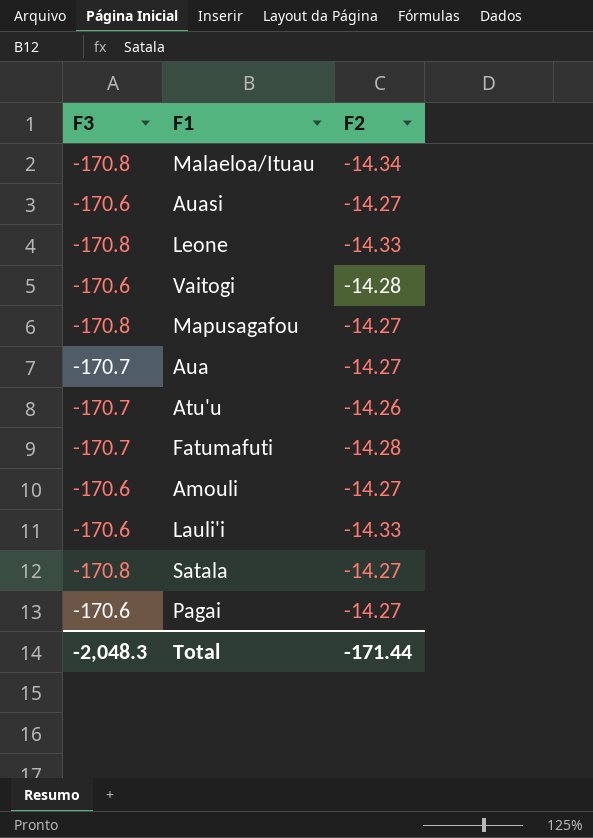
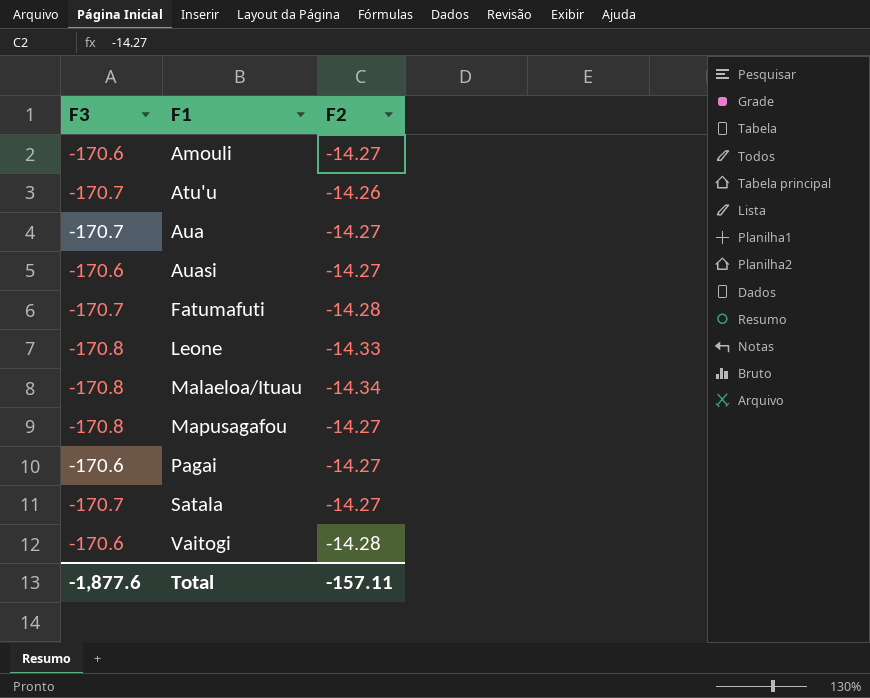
row order: none -> F1 ascending
row Lauli'i: -170.6 | -14.33 -> none
Satala | F3: -170.8 -> -170.7
Total | F3: -2,048.3 -> -1,877.6
Total | F2: -171.44 -> -157.11

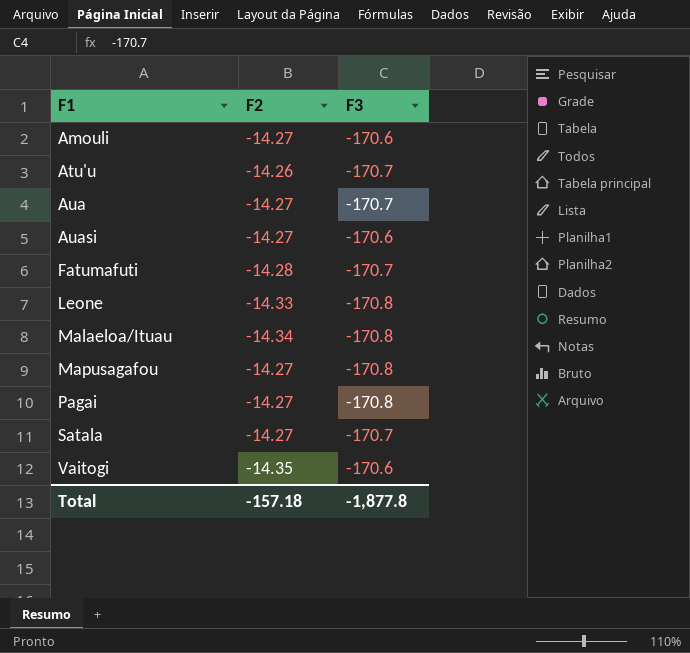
column F3 | position: 1 -> 3
Pagai | F3: -170.6 -> -170.8
Vaitogi | F2: -14.28 -> -14.35
Total | F2: -157.11 -> -157.18
Total | F3: -1,877.6 -> -1,877.8

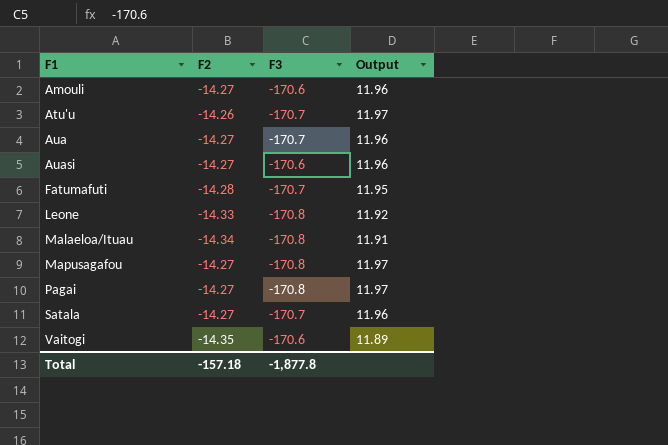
column Output | formula: none -> [F3] / [F2]

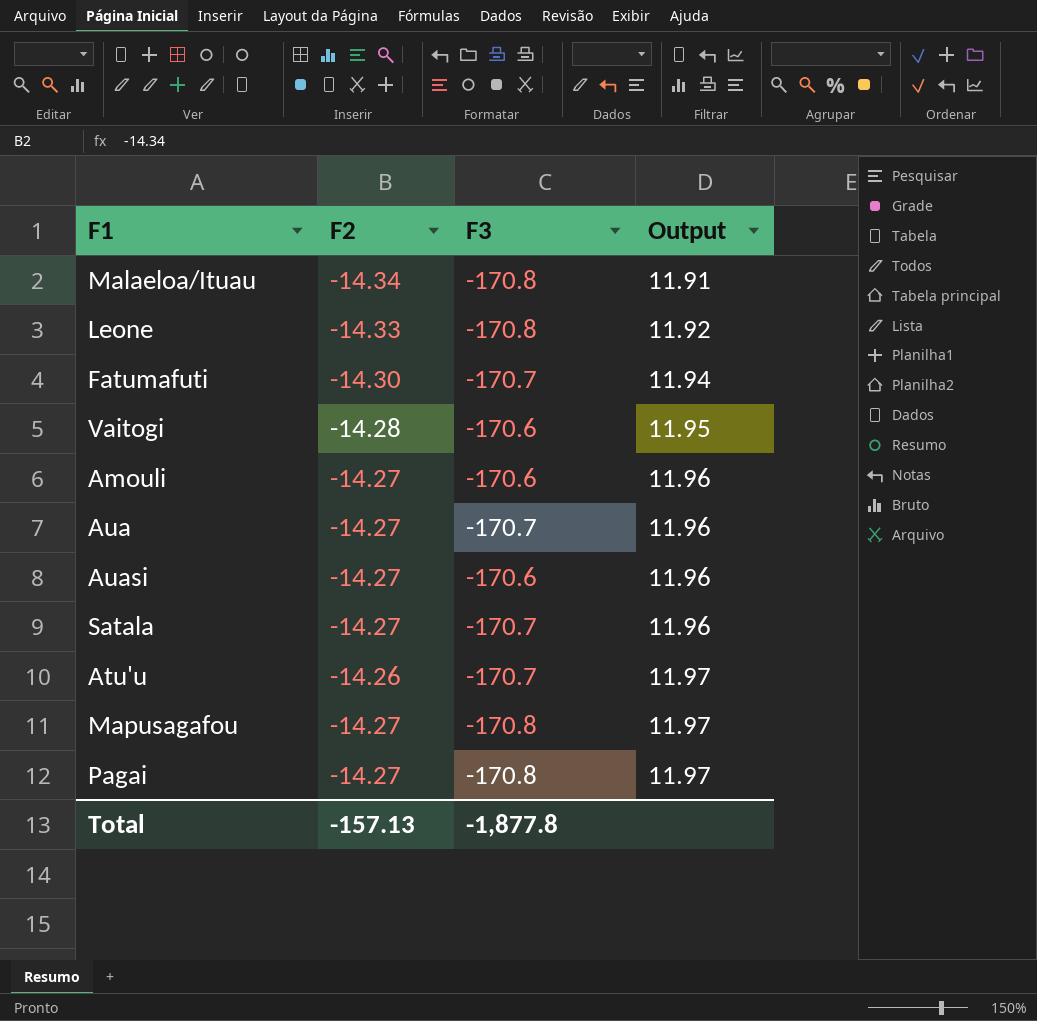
row order: F1 ascending -> Output ascending
Fatumafuti | F2: -14.28 -> -14.30
Fatumafuti | Output: 11.95 -> 11.94
Vaitogi | F2: -14.35 -> -14.28
Vaitogi | Output: 11.89 -> 11.95
Total | F2: -157.18 -> -157.13

